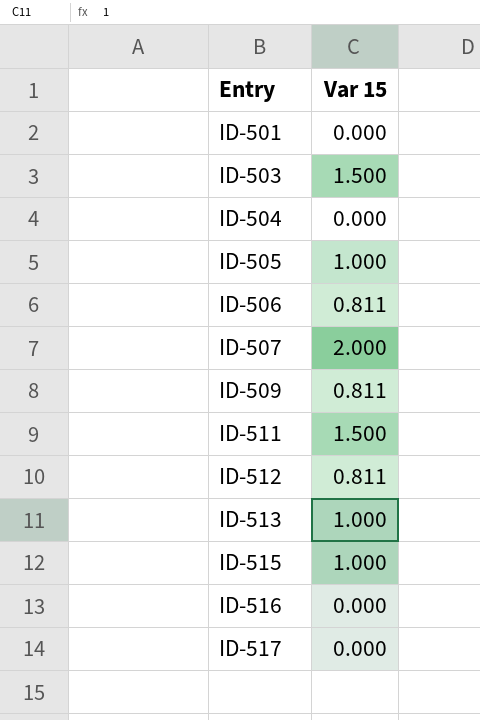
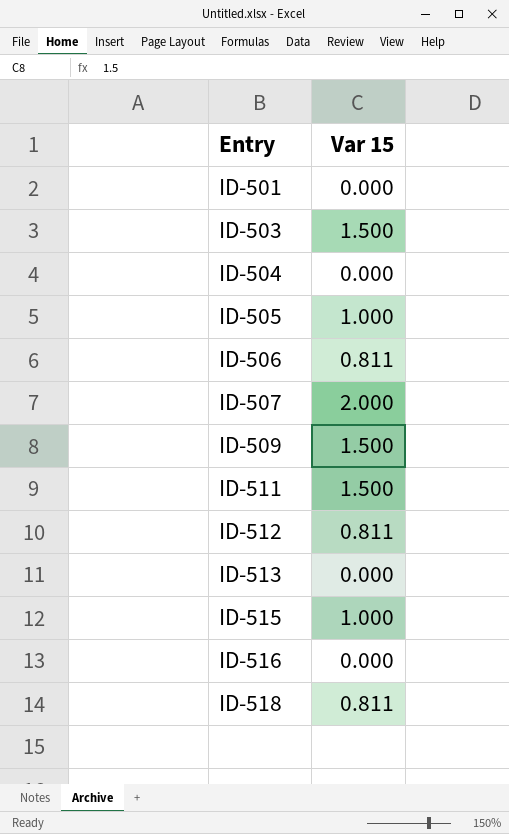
row ID-517: 0.000 -> none
ID-509 | Var 15: 0.811 -> 1.500
ID-513 | Var 15: 1.000 -> 0.000
row ID-518: none -> 0.811

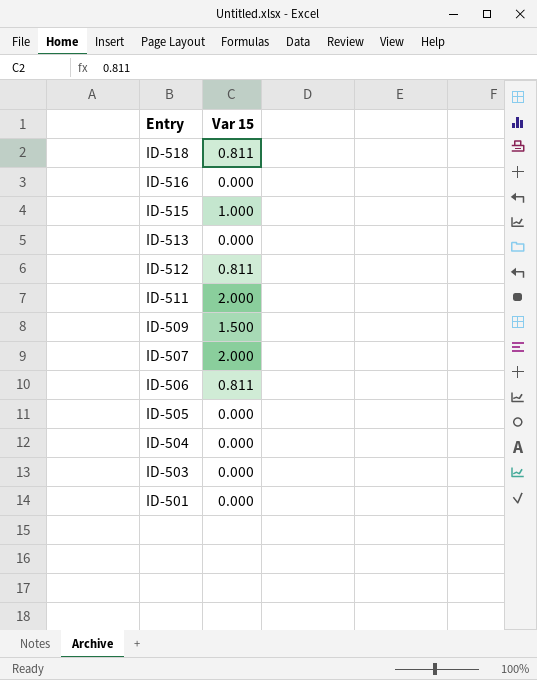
row order: Entry ascending -> Entry descending
ID-511 | Var 15: 1.500 -> 2.000
ID-505 | Var 15: 1.000 -> 0.000
ID-503 | Var 15: 1.500 -> 0.000

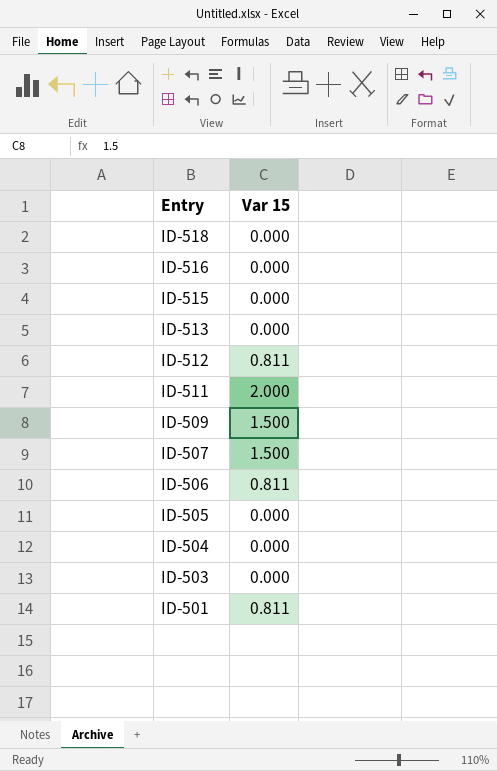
ID-518 | Var 15: 0.811 -> 0.000
ID-515 | Var 15: 1.000 -> 0.000
ID-507 | Var 15: 2.000 -> 1.500
ID-501 | Var 15: 0.000 -> 0.811

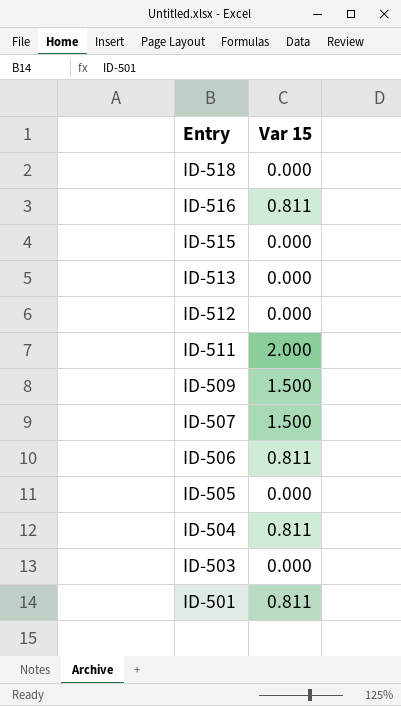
ID-516 | Var 15: 0.000 -> 0.811
ID-512 | Var 15: 0.811 -> 0.000
ID-504 | Var 15: 0.000 -> 0.811

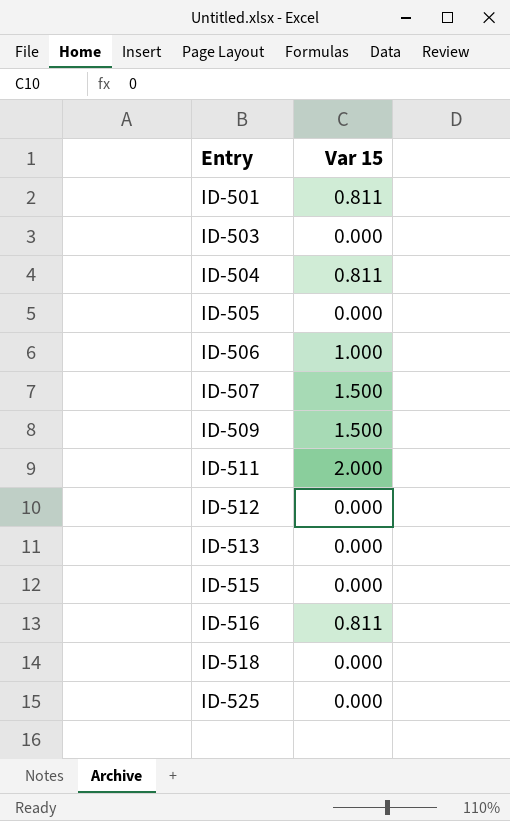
row order: Entry descending -> Entry ascending
ID-506 | Var 15: 0.811 -> 1.000
row ID-525: none -> 0.000

